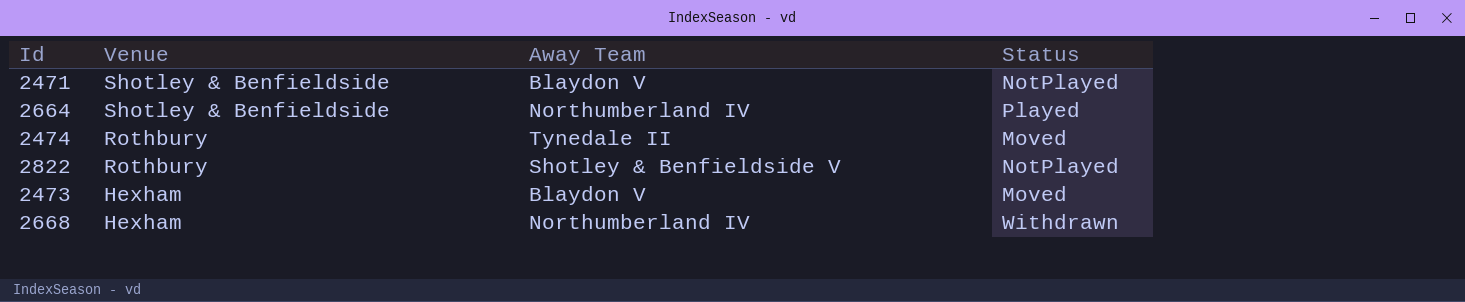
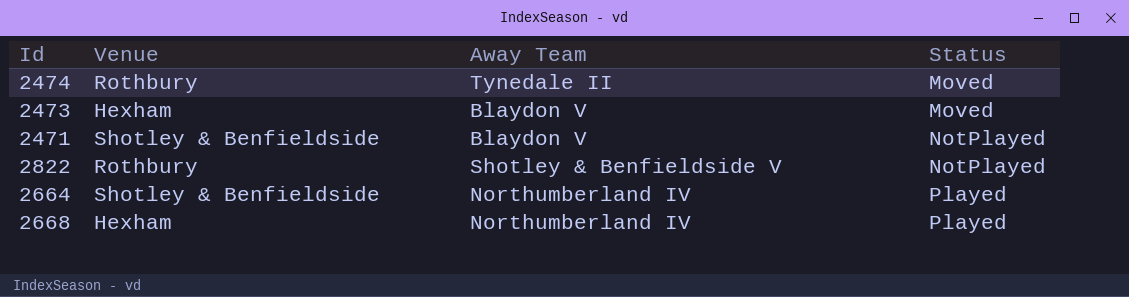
row order: Venue descending -> Status ascending
2668 | Status: Withdrawn -> Played

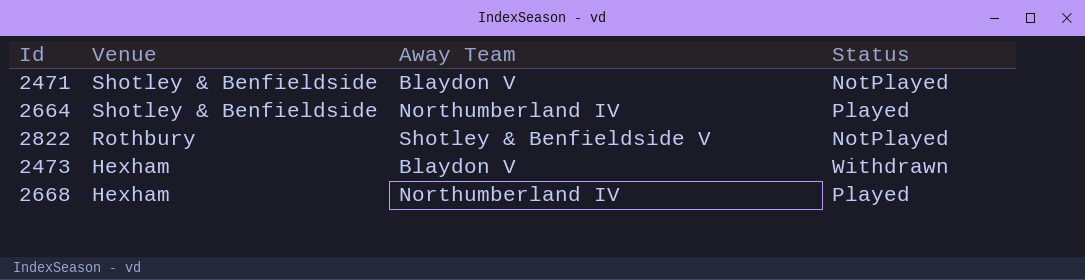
row order: Status ascending -> Venue descending
row 2474: Rothbury | Tynedale II | Moved -> none
2473 | Status: Moved -> Withdrawn

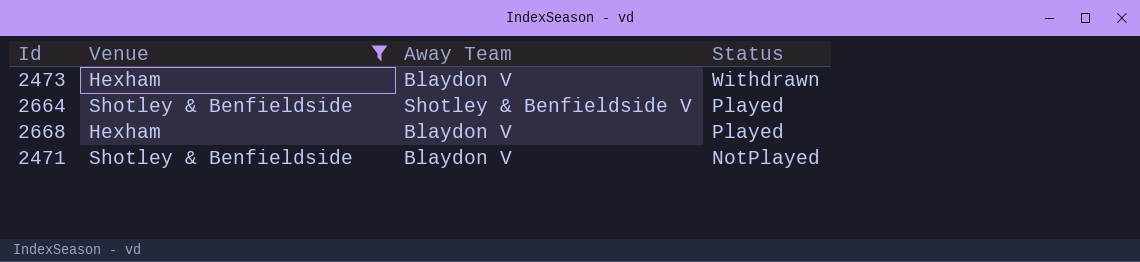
filter: none -> Venue != Rothbury
row order: Venue descending -> Status descending
2664 | Away Team: Northumberland IV -> Shotley & Benfieldside V
2668 | Away Team: Northumberland IV -> Blaydon V

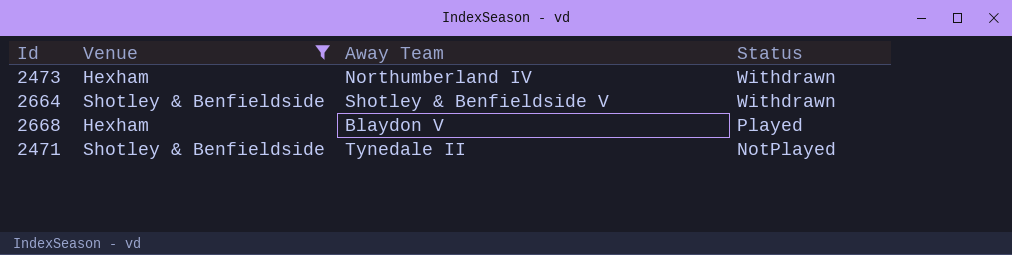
2473 | Away Team: Blaydon V -> Northumberland IV
2664 | Status: Played -> Withdrawn
2471 | Away Team: Blaydon V -> Tynedale II

